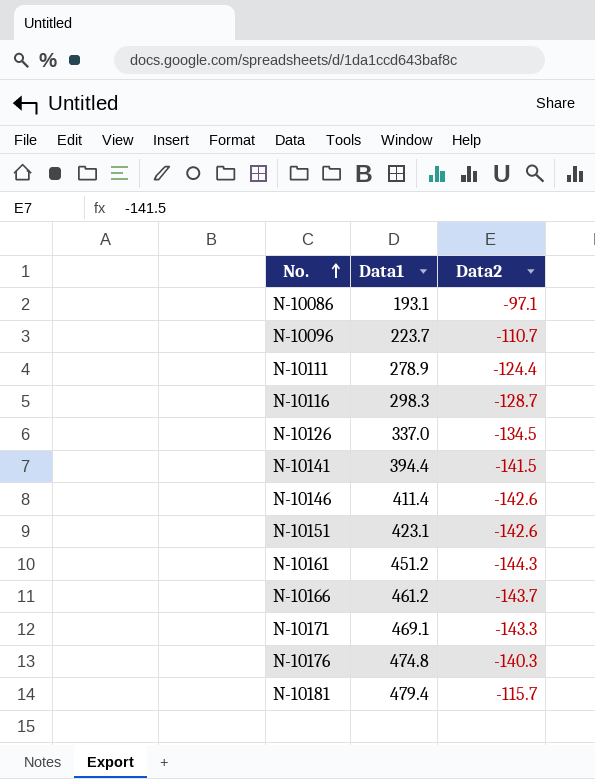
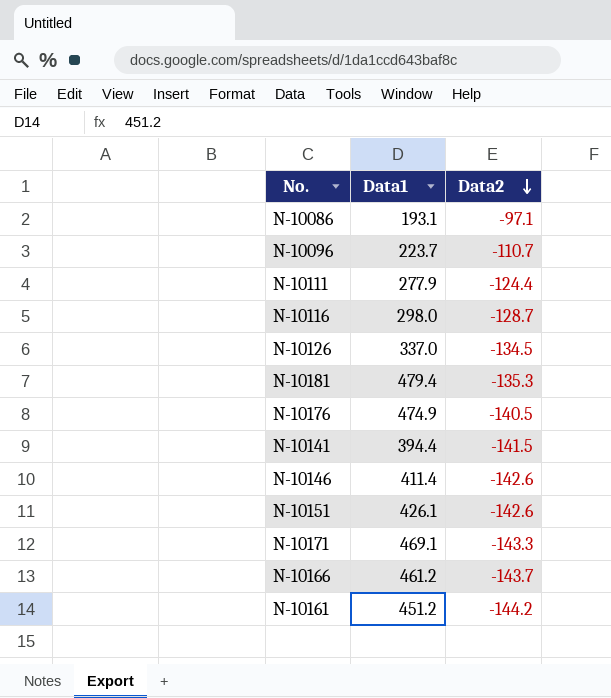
row order: No. ascending -> Data2 descending
N-10111 | Data1: 278.9 -> 277.9
N-10116 | Data1: 298.3 -> 298.0
N-10181 | Data2: -115.7 -> -135.3
N-10176 | Data1: 474.8 -> 474.9
N-10176 | Data2: -140.3 -> -140.5
N-10151 | Data1: 423.1 -> 426.1
N-10161 | Data2: -144.3 -> -144.2

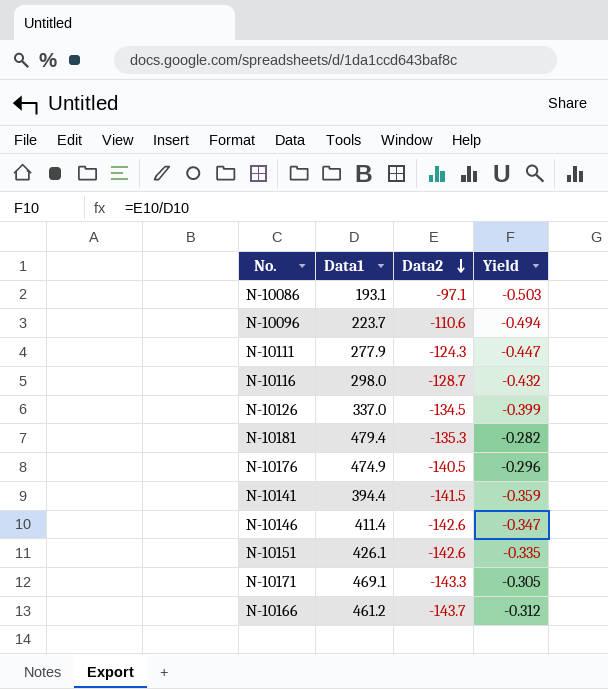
column Yield | formula: none -> [Data2] / [Data1]
row N-10161: 451.2 | -144.2 -> none
N-10096 | Data2: -110.7 -> -110.6
N-10111 | Data2: -124.4 -> -124.3

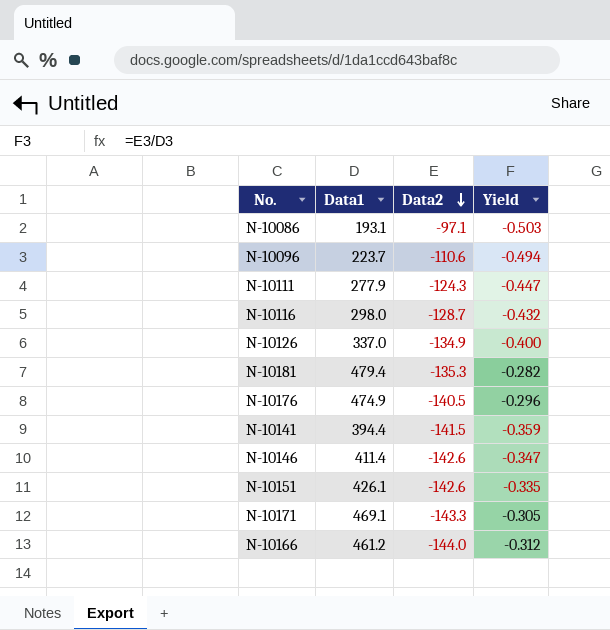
N-10126 | Data2: -134.5 -> -134.9
N-10126 | Yield: -0.399 -> -0.400
N-10166 | Data2: -143.7 -> -144.0

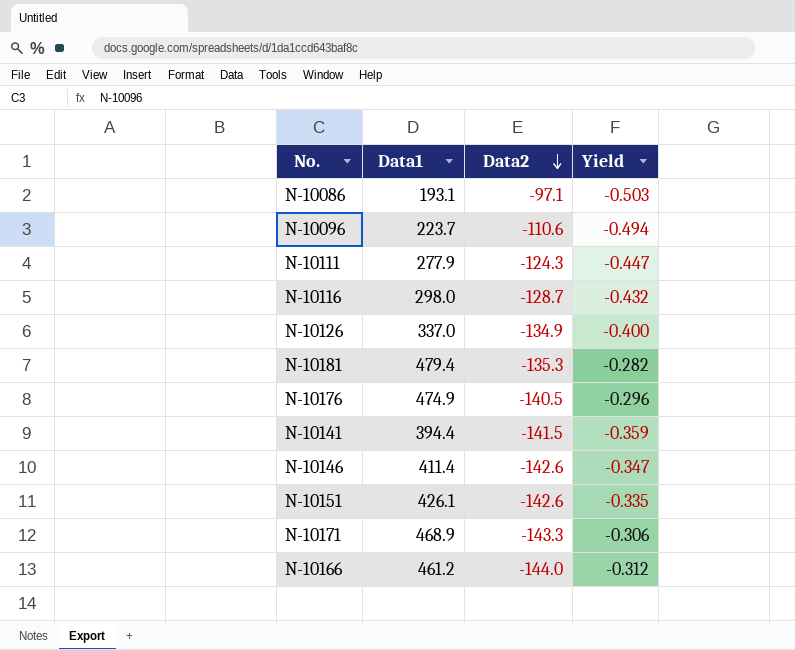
N-10171 | Data1: 469.1 -> 468.9
N-10171 | Yield: -0.305 -> -0.306

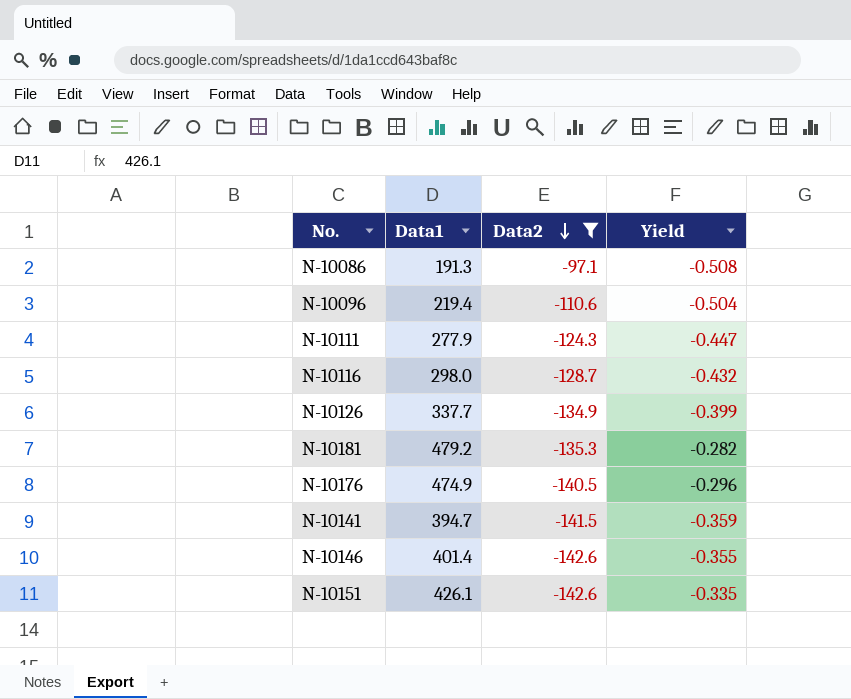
filter: none -> Data2 >= -142.6
N-10086 | Data1: 193.1 -> 191.3
N-10086 | Yield: -0.503 -> -0.508
N-10096 | Data1: 223.7 -> 219.4
N-10096 | Yield: -0.494 -> -0.504
N-10126 | Data1: 337.0 -> 337.7
N-10126 | Yield: -0.400 -> -0.399
N-10181 | Data1: 479.4 -> 479.2
N-10141 | Data1: 394.4 -> 394.7
N-10146 | Data1: 411.4 -> 401.4
N-10146 | Yield: -0.347 -> -0.355

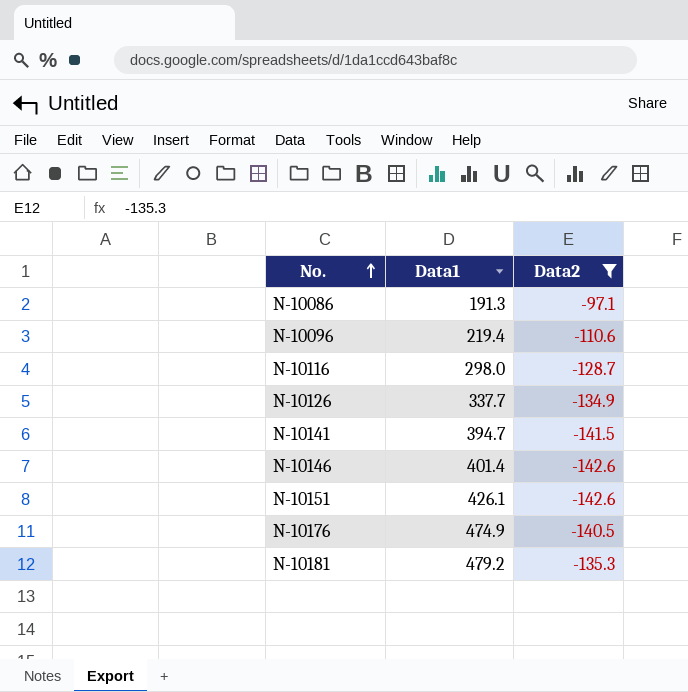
row order: Data2 descending -> No. ascending
column Yield | formula: [Data2] / [Data1] -> none
row N-10111: 277.9 | -124.3 | -0.447 -> none

